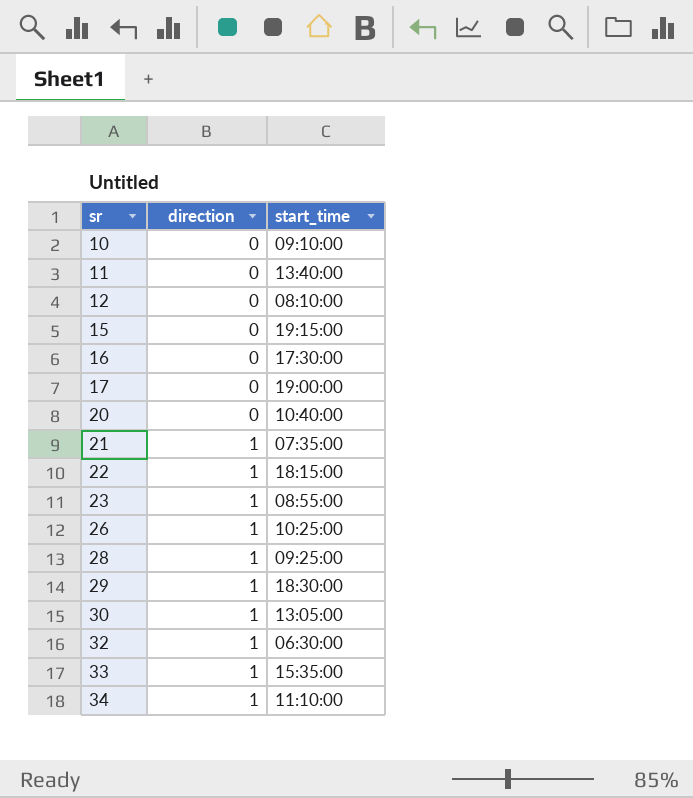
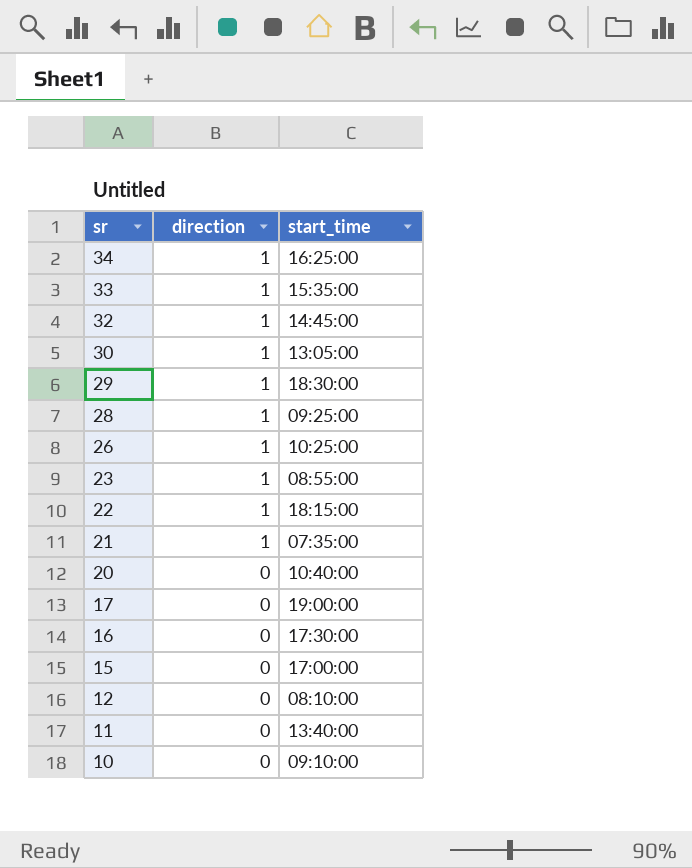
row order: sr ascending -> sr descending
34 | start_time: 11:10:00 -> 16:25:00
32 | start_time: 06:30:00 -> 14:45:00
15 | start_time: 19:15:00 -> 17:00:00

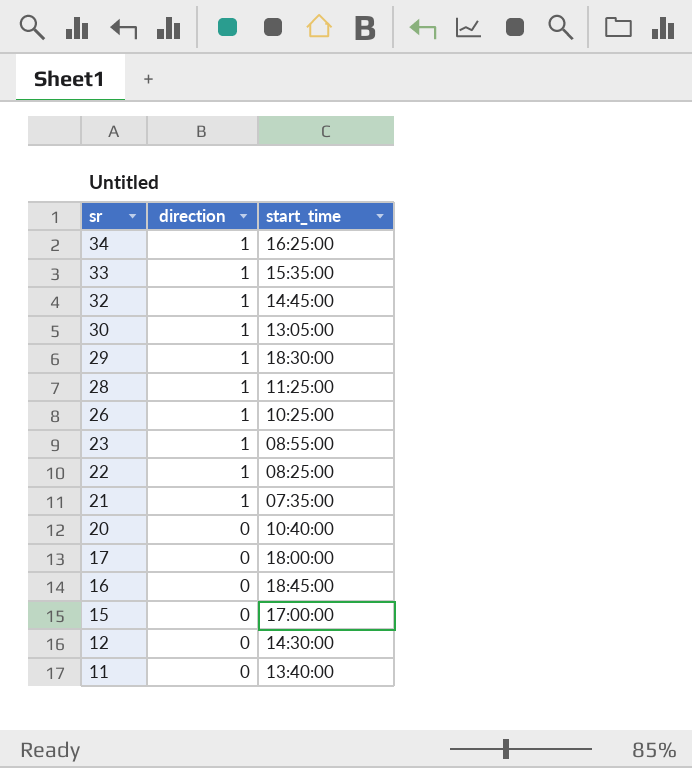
row 10: 0 | 09:10:00 -> none
28 | start_time: 09:25:00 -> 11:25:00
22 | start_time: 18:15:00 -> 08:25:00
17 | start_time: 19:00:00 -> 18:00:00
16 | start_time: 17:30:00 -> 18:45:00
12 | start_time: 08:10:00 -> 14:30:00

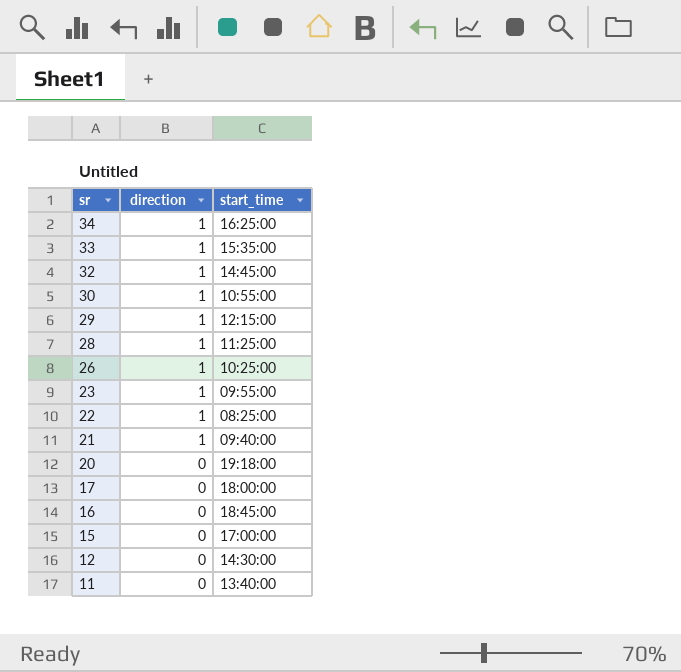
30 | start_time: 13:05:00 -> 10:55:00
29 | start_time: 18:30:00 -> 12:15:00
23 | start_time: 08:55:00 -> 09:55:00
21 | start_time: 07:35:00 -> 09:40:00
20 | start_time: 10:40:00 -> 19:18:00

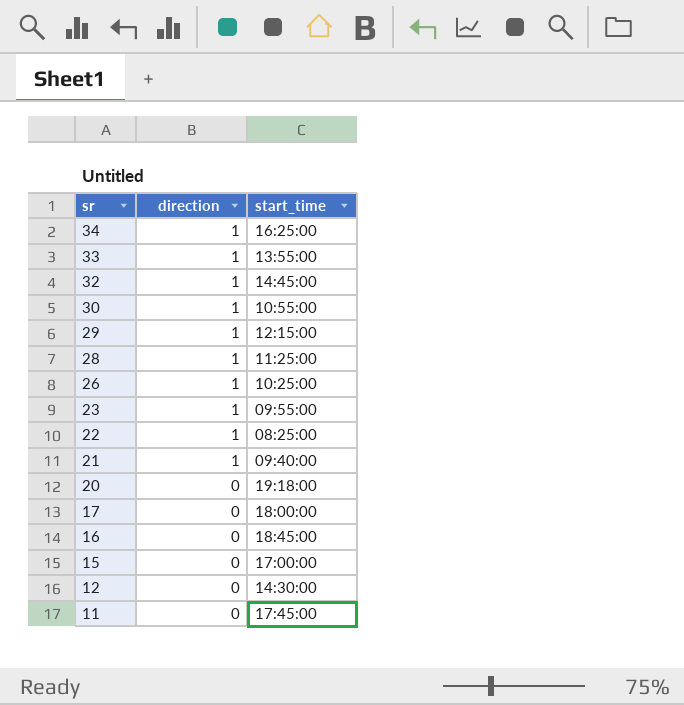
33 | start_time: 15:35:00 -> 13:55:00
11 | start_time: 13:40:00 -> 17:45:00

